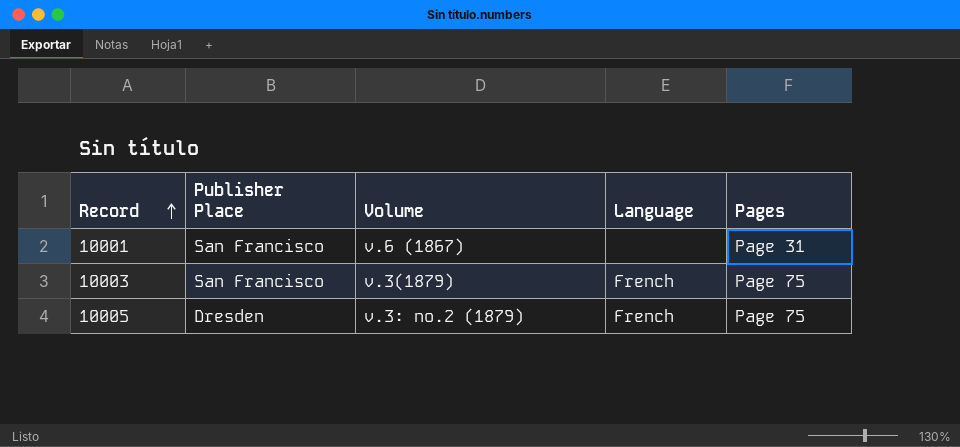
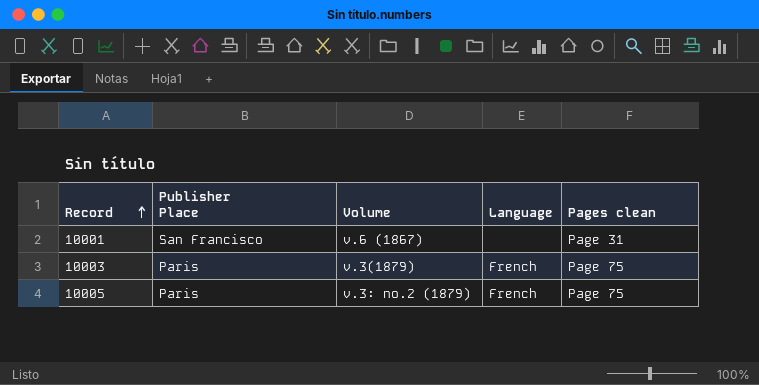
column name: Pages -> Pages clean
10003 | Publisher Place: San Francisco -> Paris
10005 | Publisher Place: Dresden -> Paris

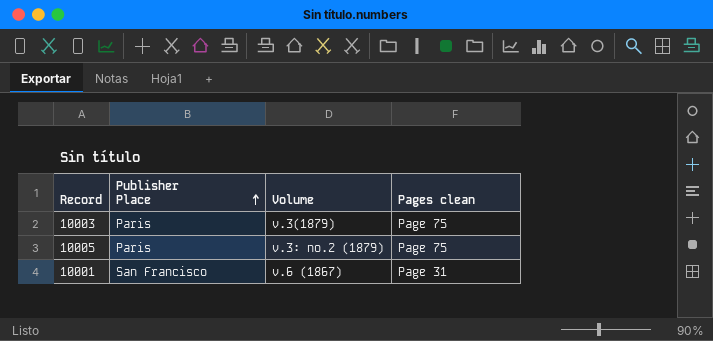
row order: Record ascending -> Publisher Place ascending
column Language | position: 4 -> none

